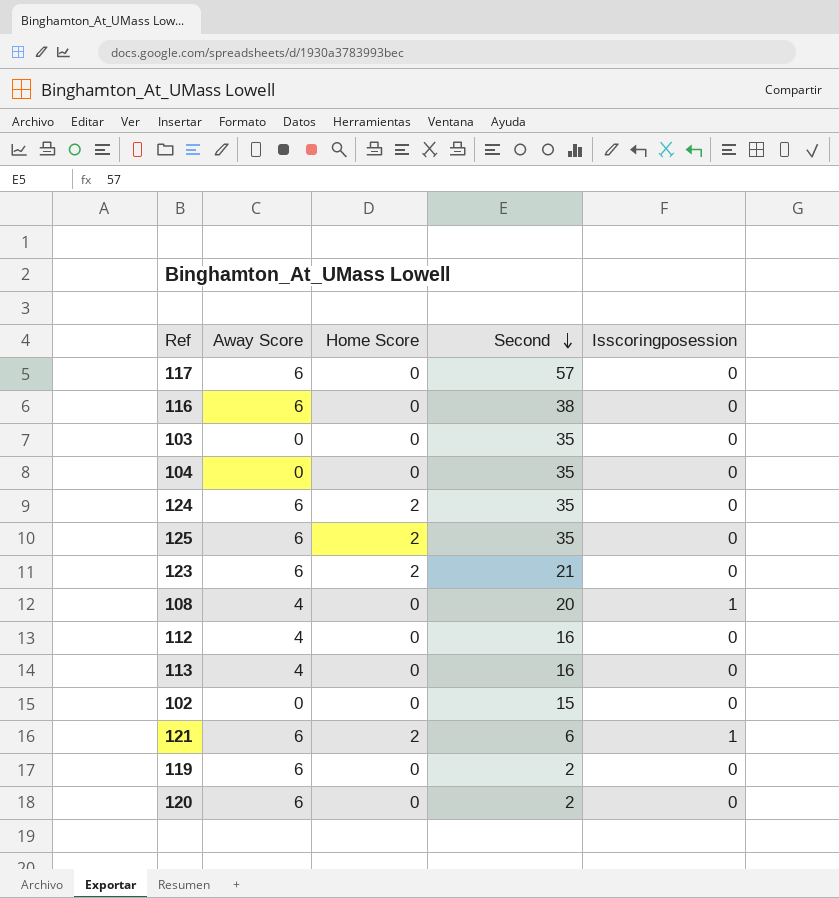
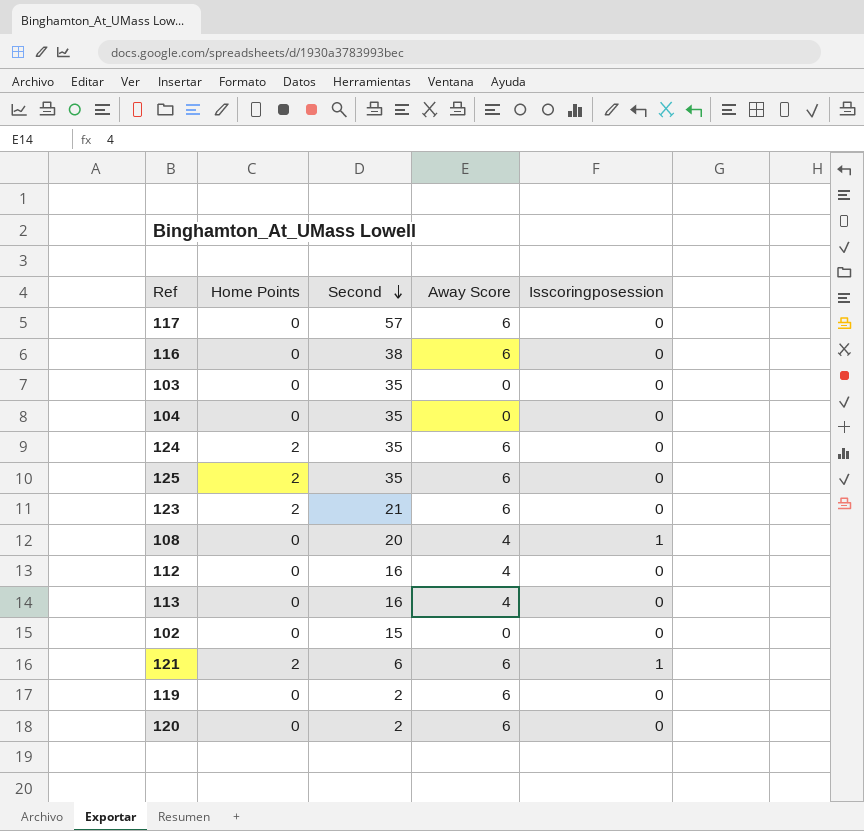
column name: Home Score -> Home Points
column Away Score | position: 2 -> 4

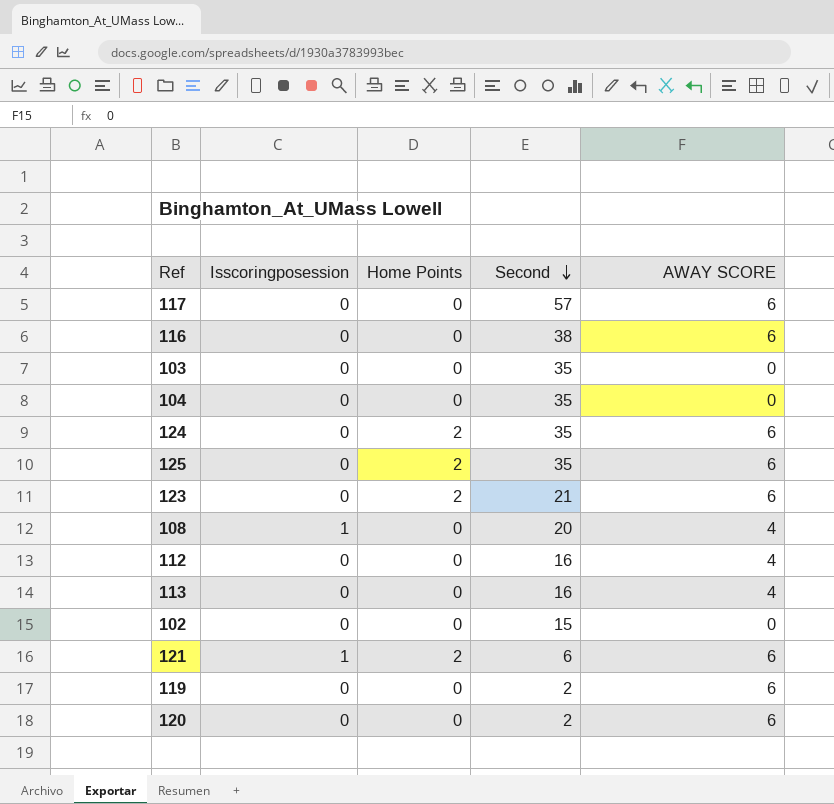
column Isscoringposession | position: 5 -> 2
column name: Away Score -> AWAY SCORE

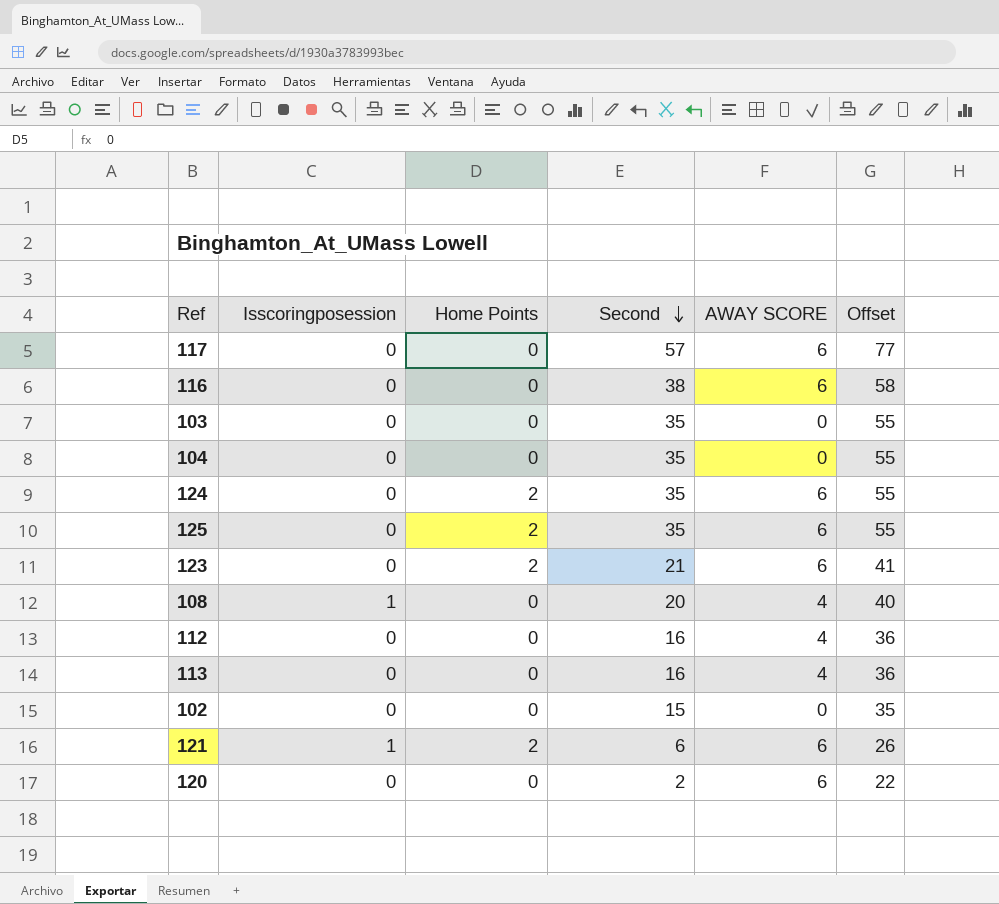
column Offset | formula: none -> [Second] + 20
row 119: 0 | 0 | 2 | 6 -> none

